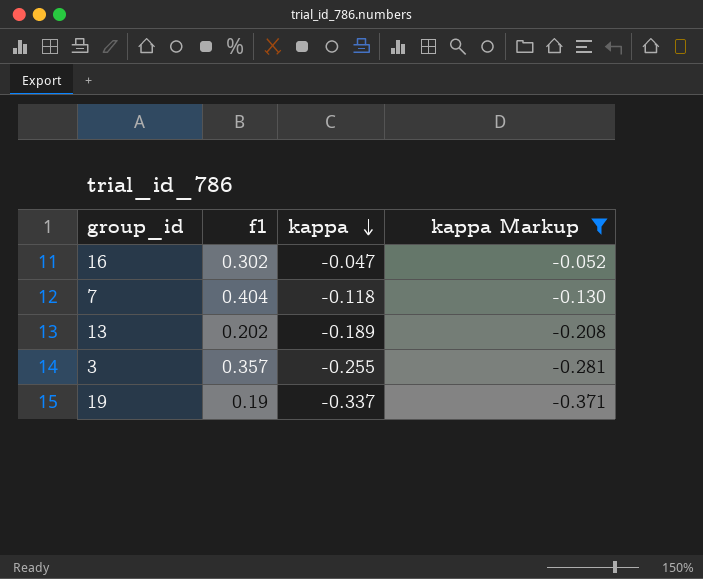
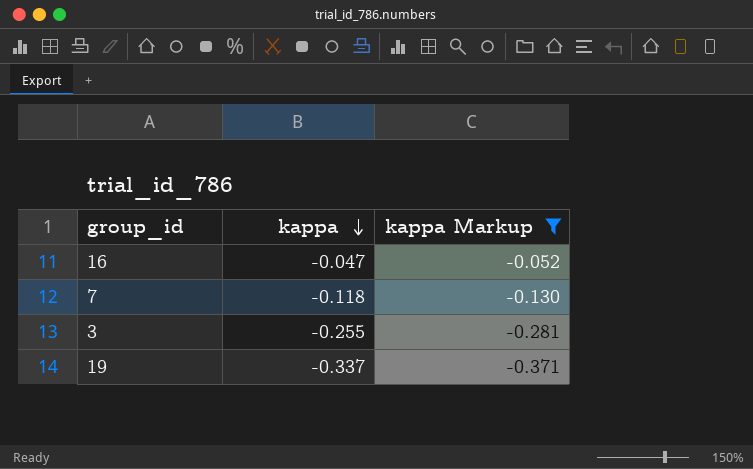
column f1 | position: 2 -> none
row 13: 0.202 | -0.189 | -0.208 -> none

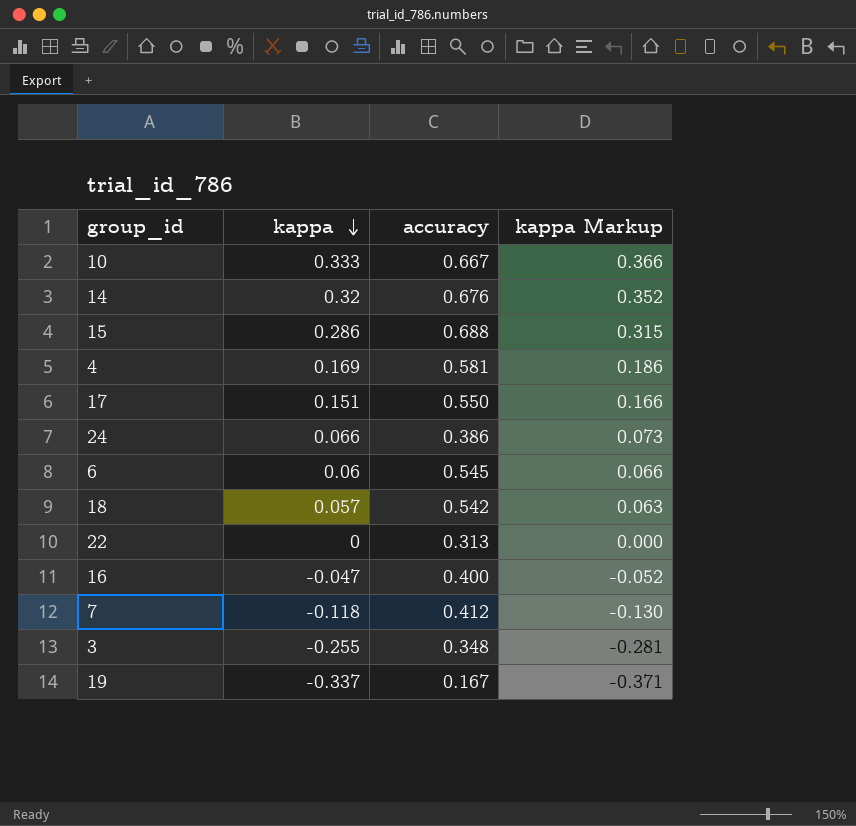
filter: kappa Markup <= -0.052 -> none
column accuracy | position: none -> 3

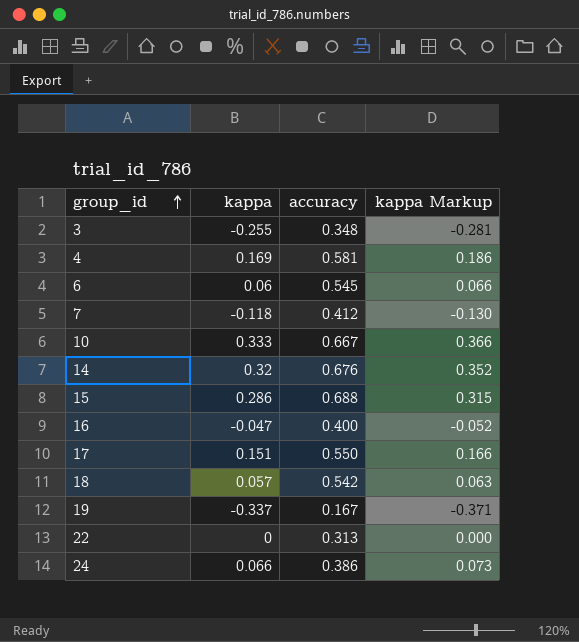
row order: kappa descending -> group_id ascending

